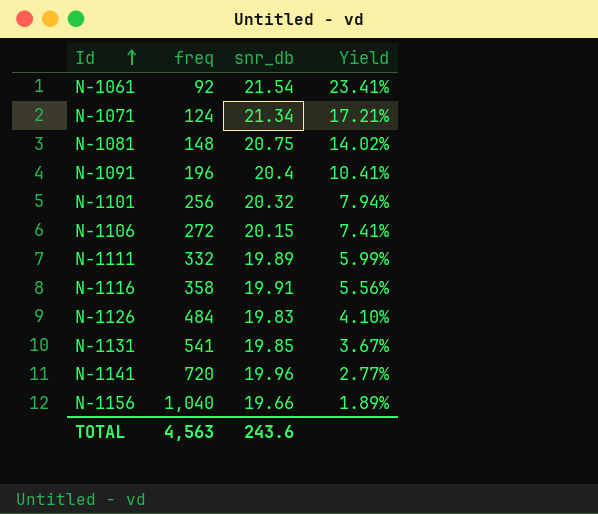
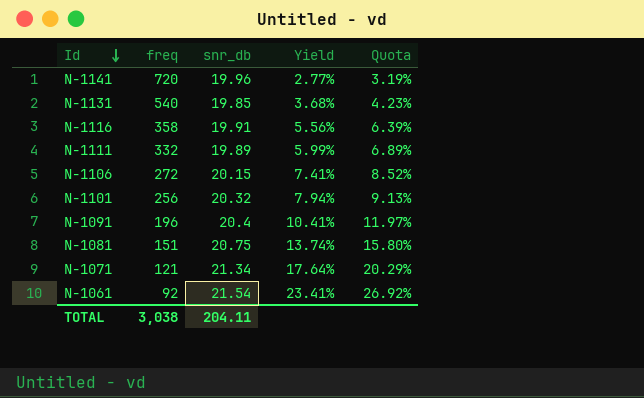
row order: Id ascending -> Id descending
column Quota | formula: none -> [Yield] * 1.15
row N-1126: 484 | 19.83 | 4.10% -> none
row N-1156: 1,040 | 19.66 | 1.89% -> none
N-1131 | freq: 541 -> 540
N-1131 | Yield: 3.67% -> 3.68%
N-1081 | freq: 148 -> 151
N-1081 | Yield: 14.02% -> 13.74%
N-1071 | freq: 124 -> 121
N-1071 | Yield: 17.21% -> 17.64%
TOTAL | freq: 4,563 -> 3,038
TOTAL | snr_db: 243.6 -> 204.11

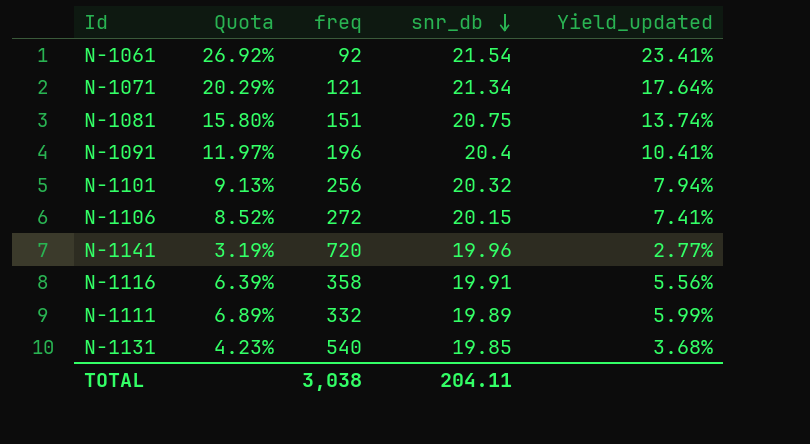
row order: Id descending -> snr_db descending
column Quota | position: 5 -> 2
column name: Yield -> Yield_updated

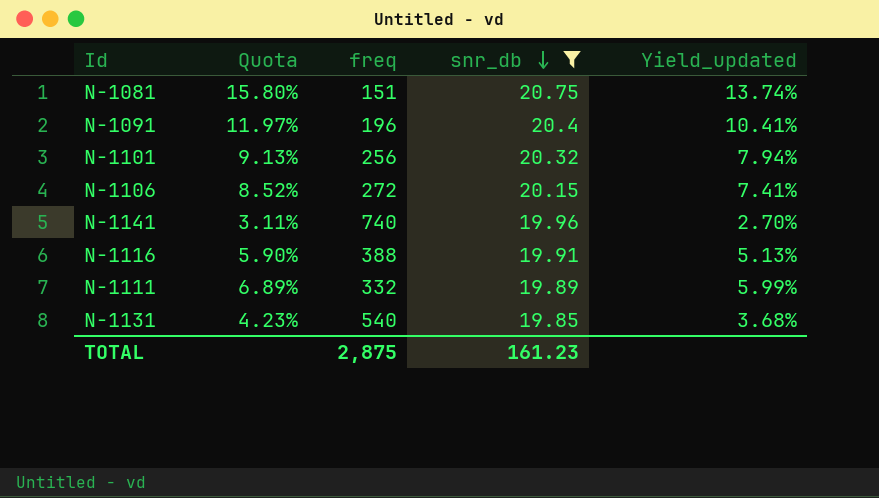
filter: none -> snr_db <= 20.75
N-1141 | Quota: 3.19% -> 3.11%
N-1141 | freq: 720 -> 740
N-1141 | Yield_updated: 2.77% -> 2.70%
N-1116 | Quota: 6.39% -> 5.90%
N-1116 | freq: 358 -> 388
N-1116 | Yield_updated: 5.56% -> 5.13%
TOTAL | freq: 3,038 -> 2,875
TOTAL | snr_db: 204.11 -> 161.23

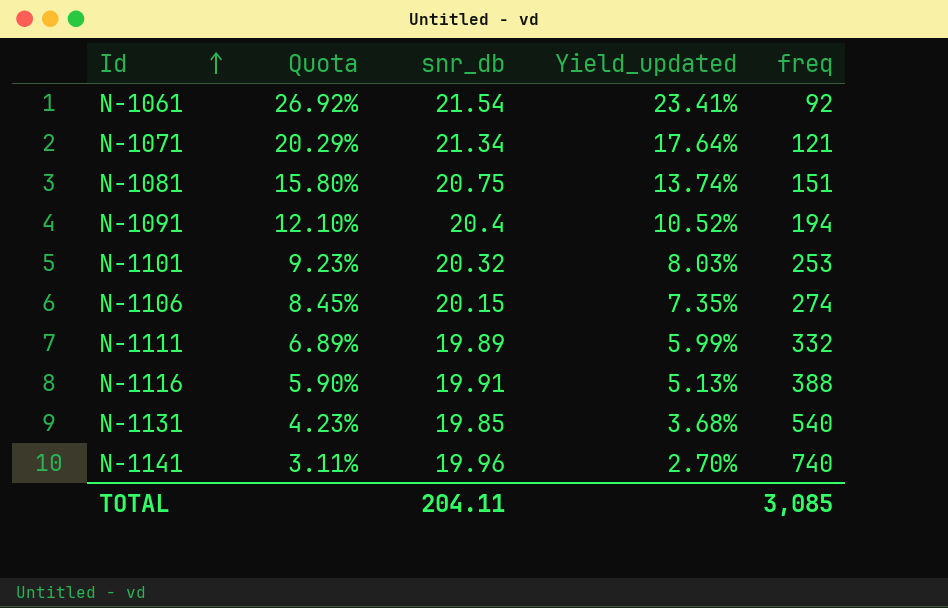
filter: snr_db <= 20.75 -> none
row order: snr_db descending -> Id ascending
column freq | position: 3 -> 5
N-1091 | Quota: 11.97% -> 12.10%
N-1091 | Yield_updated: 10.41% -> 10.52%
N-1091 | freq: 196 -> 194
N-1101 | Quota: 9.13% -> 9.23%
N-1101 | Yield_updated: 7.94% -> 8.03%
N-1101 | freq: 256 -> 253
N-1106 | Quota: 8.52% -> 8.45%
N-1106 | Yield_updated: 7.41% -> 7.35%
N-1106 | freq: 272 -> 274
TOTAL | snr_db: 161.23 -> 204.11
TOTAL | freq: 2,875 -> 3,085

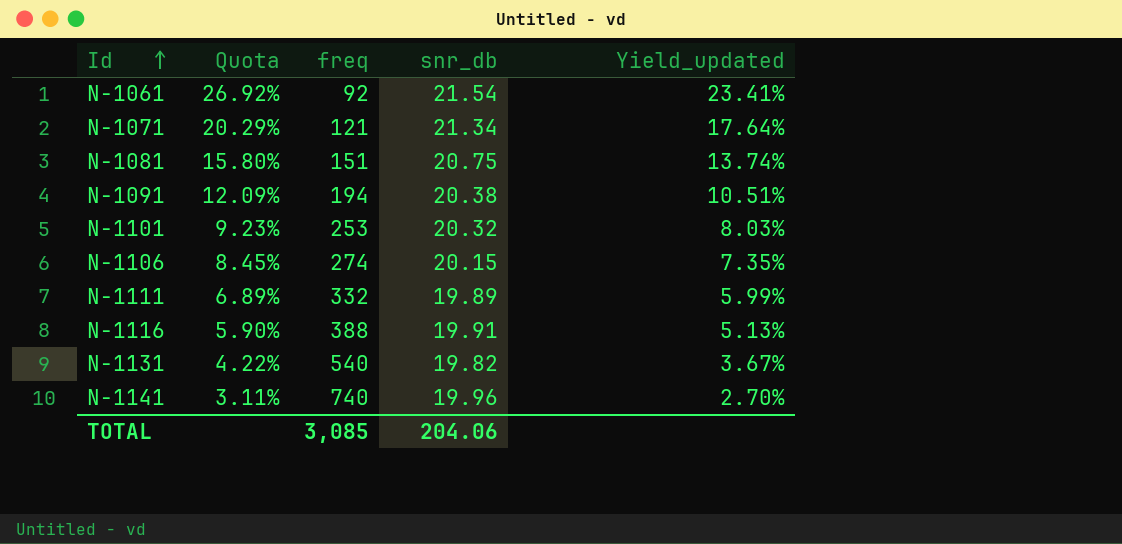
column freq | position: 5 -> 3
N-1091 | Quota: 12.10% -> 12.09%
N-1091 | snr_db: 20.4 -> 20.38
N-1091 | Yield_updated: 10.52% -> 10.51%
N-1131 | Quota: 4.23% -> 4.22%
N-1131 | snr_db: 19.85 -> 19.82
N-1131 | Yield_updated: 3.68% -> 3.67%
TOTAL | snr_db: 204.11 -> 204.06

